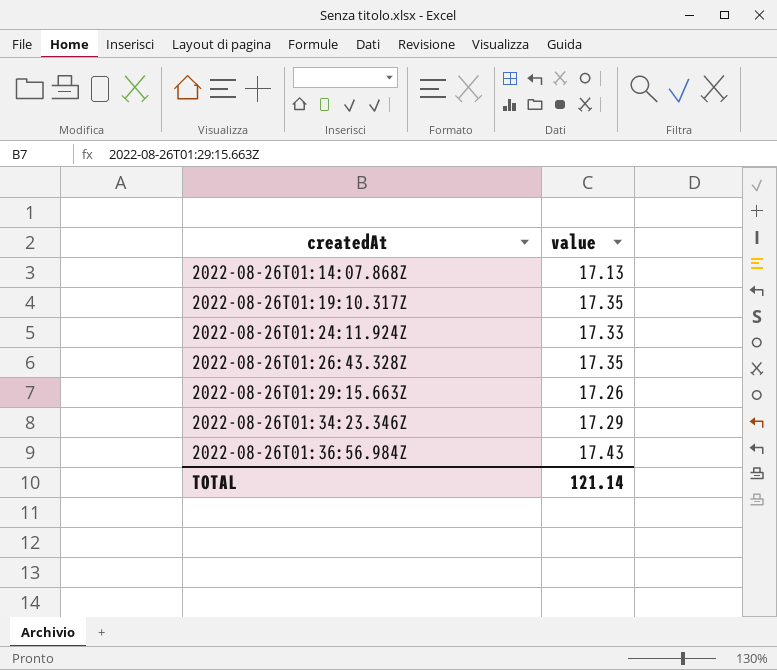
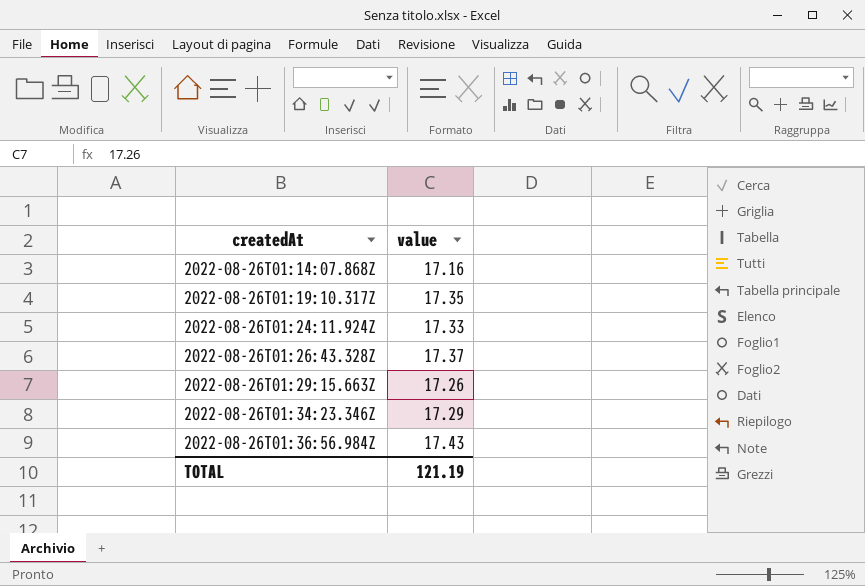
2022-08-26T01:14:07.868Z | value: 17.13 -> 17.16
2022-08-26T01:26:43.328Z | value: 17.35 -> 17.37
TOTAL | value: 121.14 -> 121.19

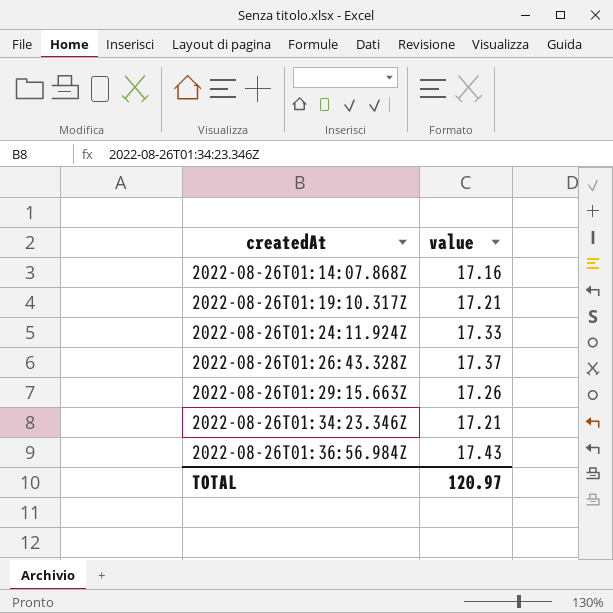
2022-08-26T01:19:10.317Z | value: 17.35 -> 17.21
2022-08-26T01:34:23.346Z | value: 17.29 -> 17.21
TOTAL | value: 121.19 -> 120.97

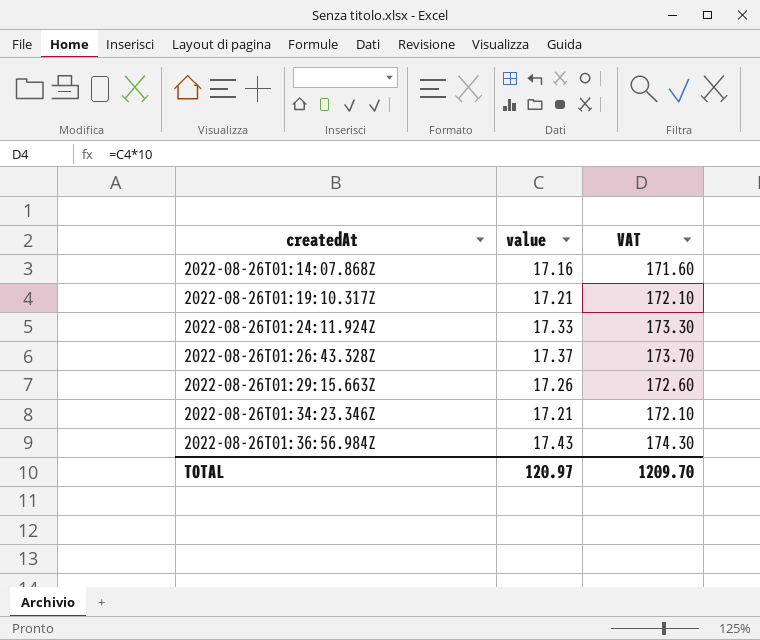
column VAT | formula: none -> [value] * 10

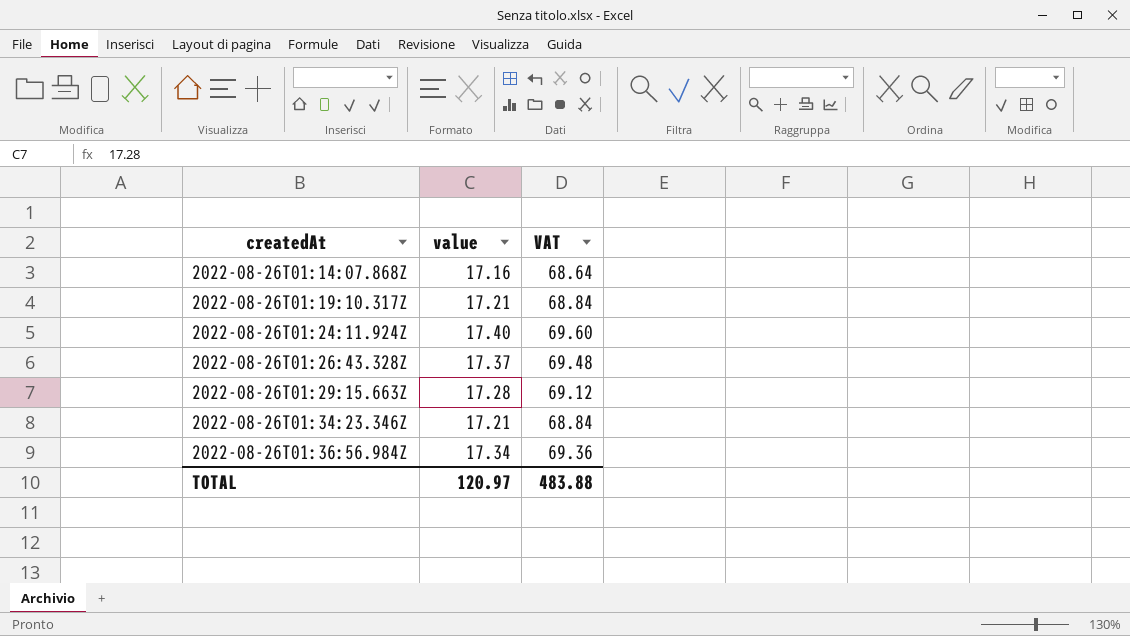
column VAT | formula: [value] * 10 -> [value] * 4
2022-08-26T01:24:11.924Z | value: 17.33 -> 17.40
2022-08-26T01:29:15.663Z | value: 17.26 -> 17.28
2022-08-26T01:36:56.984Z | value: 17.43 -> 17.34
TOTAL | VAT: 1209.70 -> 483.88

